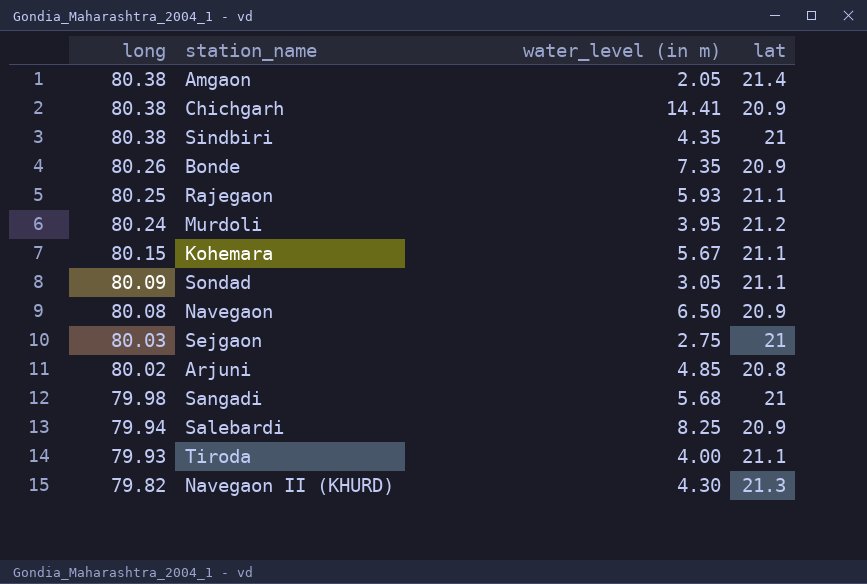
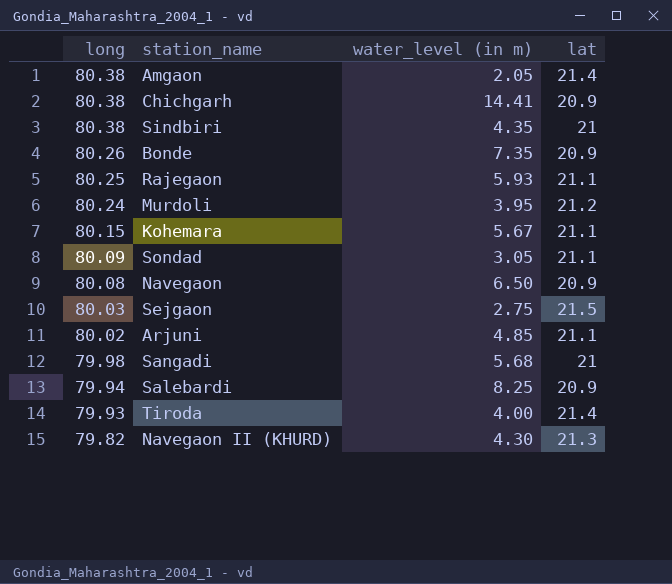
Sejgaon | lat: 21 -> 21.5
Arjuni | lat: 20.8 -> 21.1
Tiroda | lat: 21.1 -> 21.4

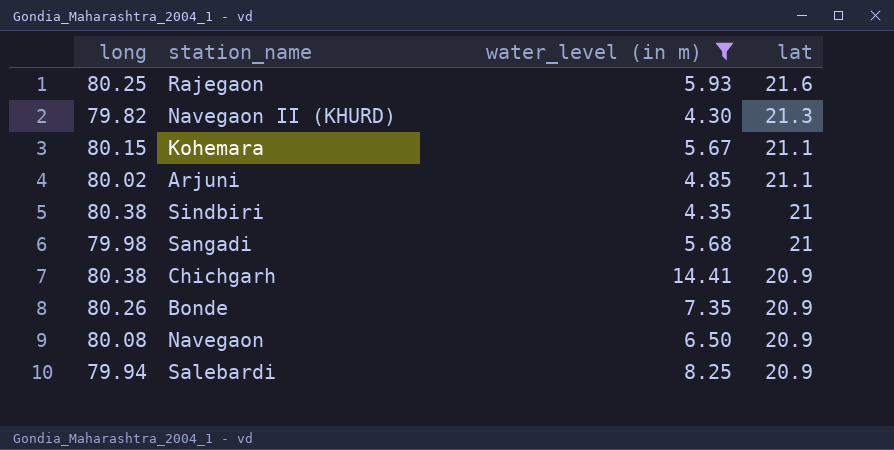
filter: none -> water_level (in m) >= 4.30
row order: long descending -> lat descending
Rajegaon | lat: 21.1 -> 21.6

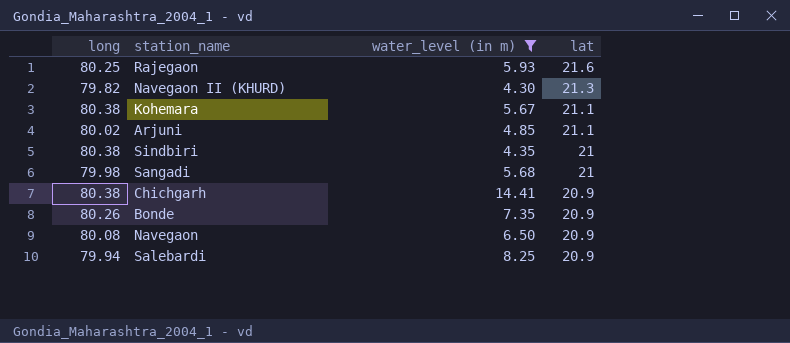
Kohemara | long: 80.15 -> 80.38

